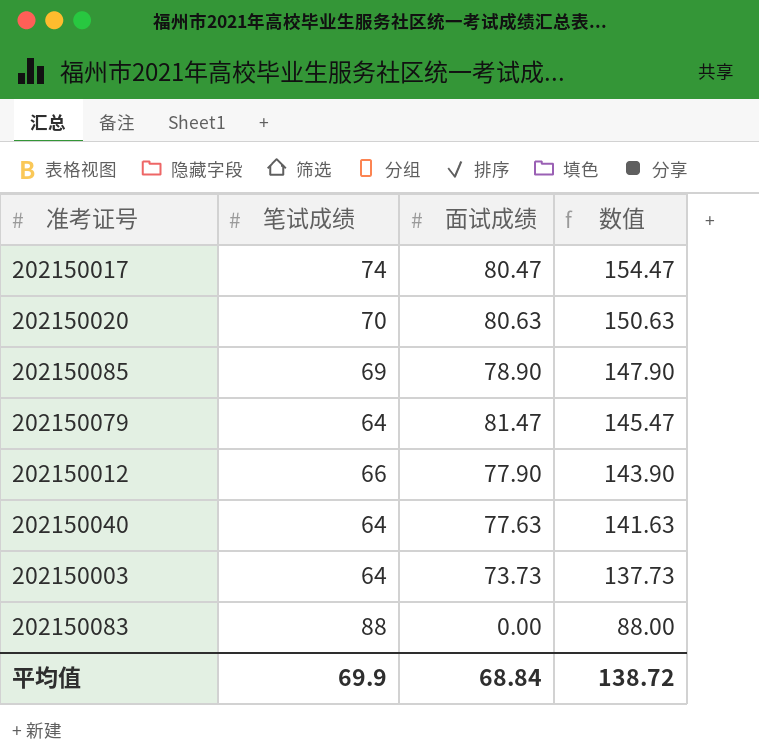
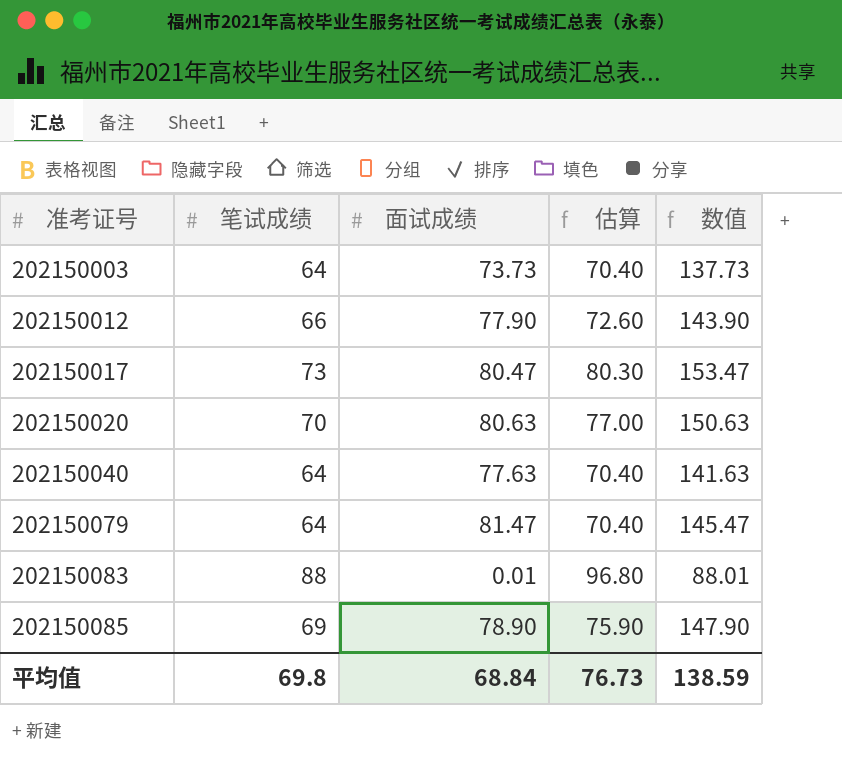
row order: 数值 descending -> 准考证号 ascending
column 估算 | formula: none -> [笔试成绩] * 1.1
202150017 | 笔试成绩: 74 -> 73
202150017 | 数值: 154.47 -> 153.47
202150083 | 面试成绩: 0.00 -> 0.01
202150083 | 数值: 88.00 -> 88.01
平均值 | 笔试成绩: 69.9 -> 69.8
平均值 | 数值: 138.72 -> 138.59

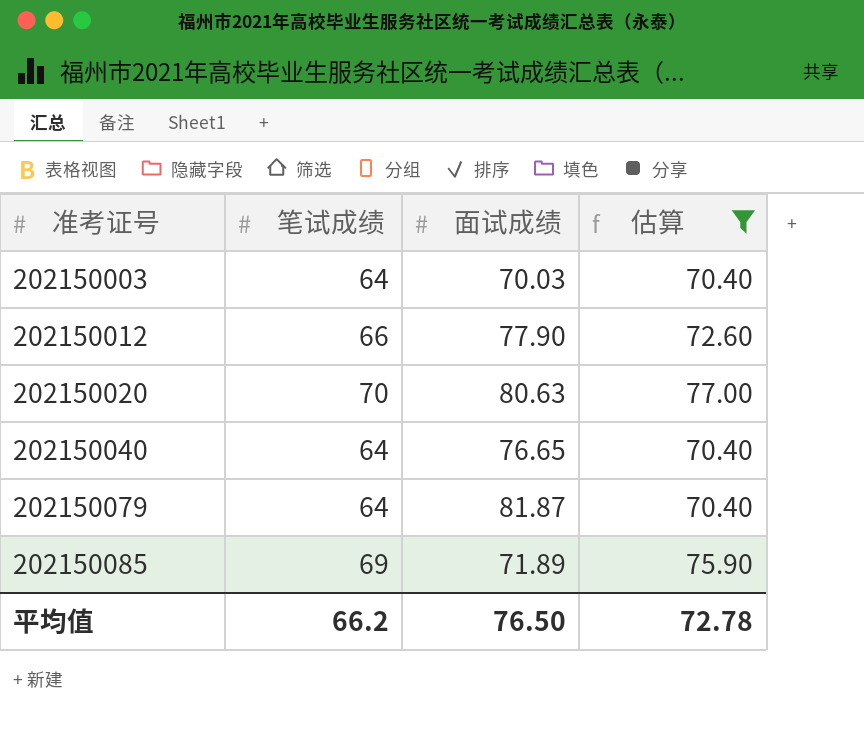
filter: none -> 估算 <= 77.00
column 数值 | formula: [笔试成绩] + [面试成绩] -> none
202150003 | 面试成绩: 73.73 -> 70.03
202150040 | 面试成绩: 77.63 -> 76.65
202150079 | 面试成绩: 81.47 -> 81.87
202150085 | 面试成绩: 78.90 -> 71.89
平均值 | 笔试成绩: 69.8 -> 66.2
平均值 | 面试成绩: 68.84 -> 76.50
平均值 | 估算: 76.73 -> 72.78

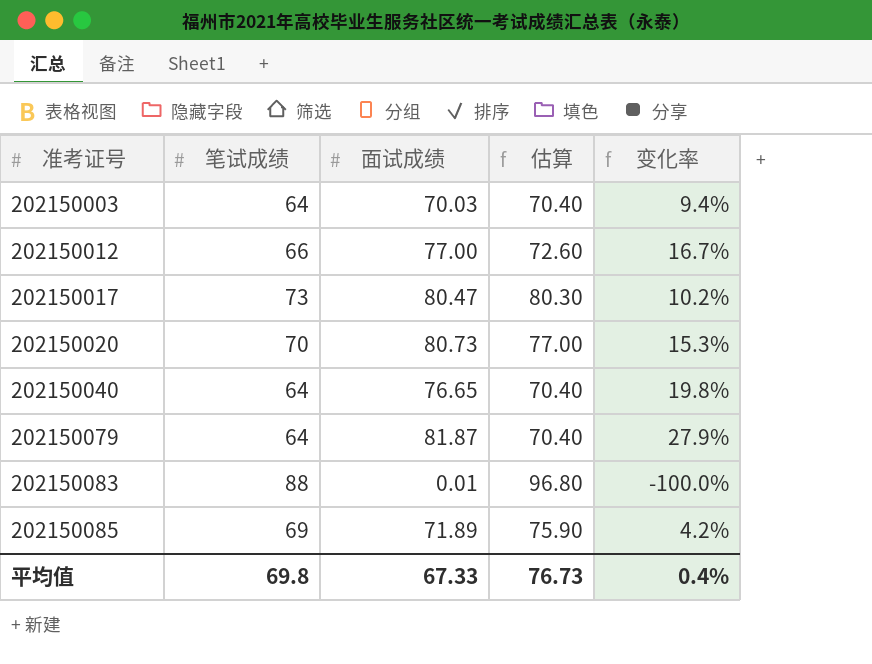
filter: 估算 <= 77.00 -> none
column 变化率 | formula: none -> ([面试成绩] - [笔试成绩]) / [笔试成绩]
202150012 | 面试成绩: 77.90 -> 77.00
202150020 | 面试成绩: 80.63 -> 80.73
平均值 | 笔试成绩: 66.2 -> 69.8
平均值 | 面试成绩: 76.50 -> 67.33
平均值 | 估算: 72.78 -> 76.73

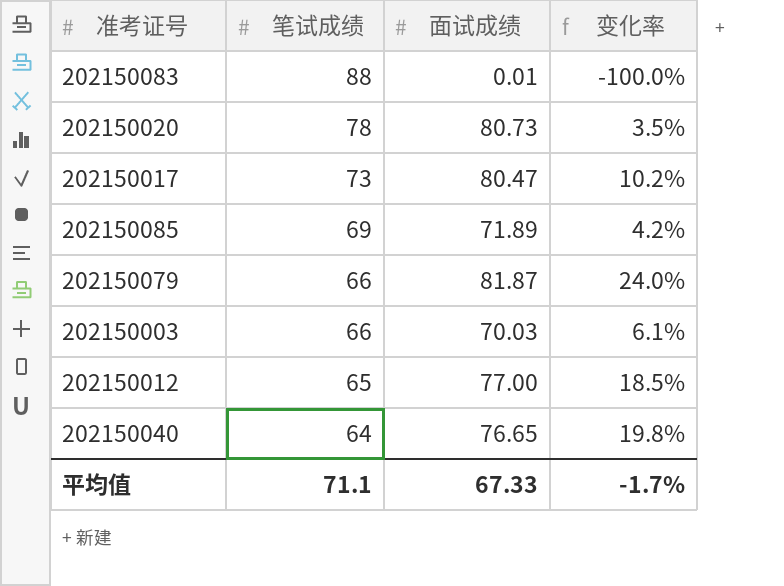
row order: 准考证号 ascending -> 笔试成绩 descending
column 估算 | formula: [笔试成绩] * 1.1 -> none
202150020 | 笔试成绩: 70 -> 78
202150020 | 变化率: 15.3% -> 3.5%
202150079 | 笔试成绩: 64 -> 66
202150079 | 变化率: 27.9% -> 24.0%
202150003 | 笔试成绩: 64 -> 66
202150003 | 变化率: 9.4% -> 6.1%
202150012 | 笔试成绩: 66 -> 65
202150012 | 变化率: 16.7% -> 18.5%
平均值 | 笔试成绩: 69.8 -> 71.1
平均值 | 变化率: 0.4% -> -1.7%

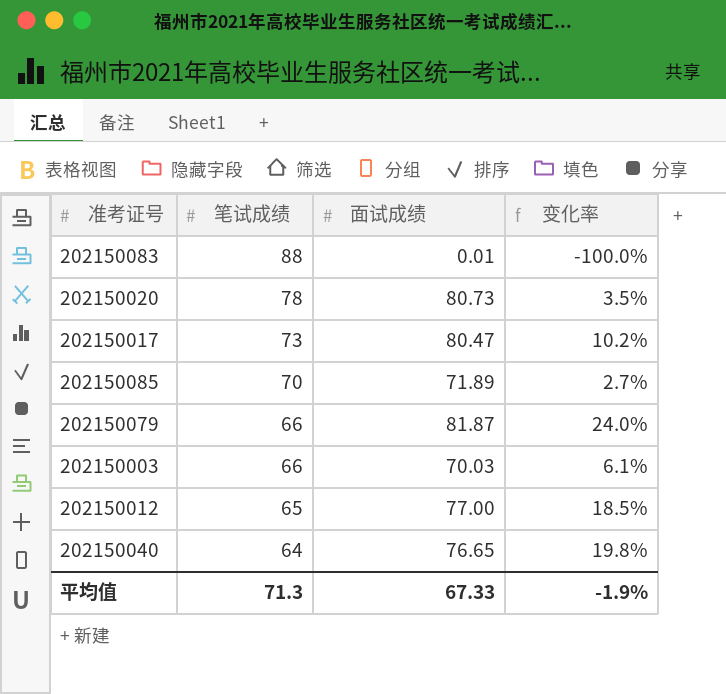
202150085 | 笔试成绩: 69 -> 70
202150085 | 变化率: 4.2% -> 2.7%
平均值 | 笔试成绩: 71.1 -> 71.3
平均值 | 变化率: -1.7% -> -1.9%

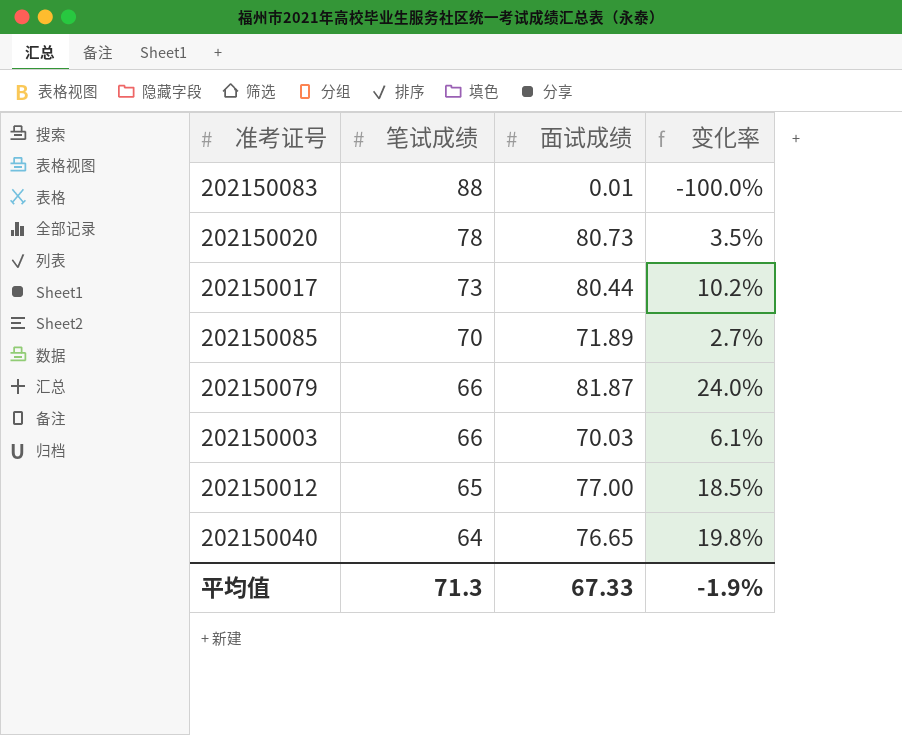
202150017 | 面试成绩: 80.47 -> 80.44

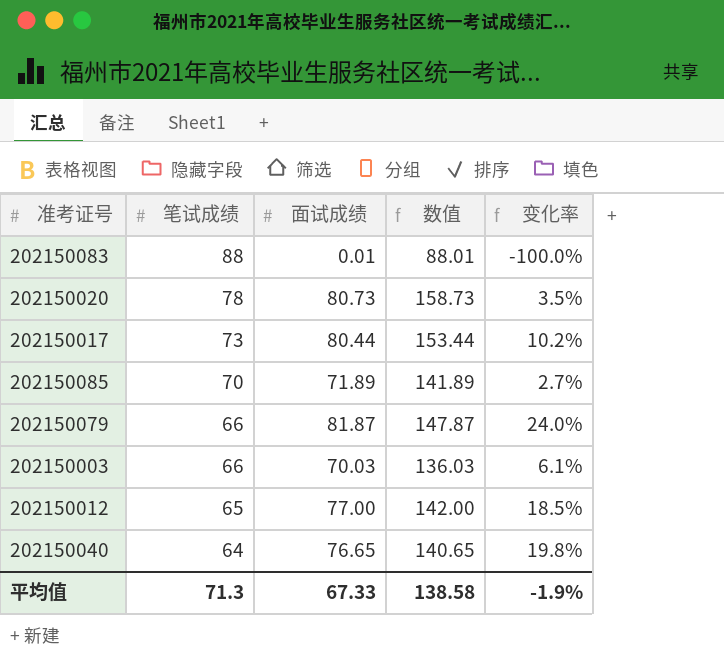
column 数值 | formula: none -> [笔试成绩] + [面试成绩]

